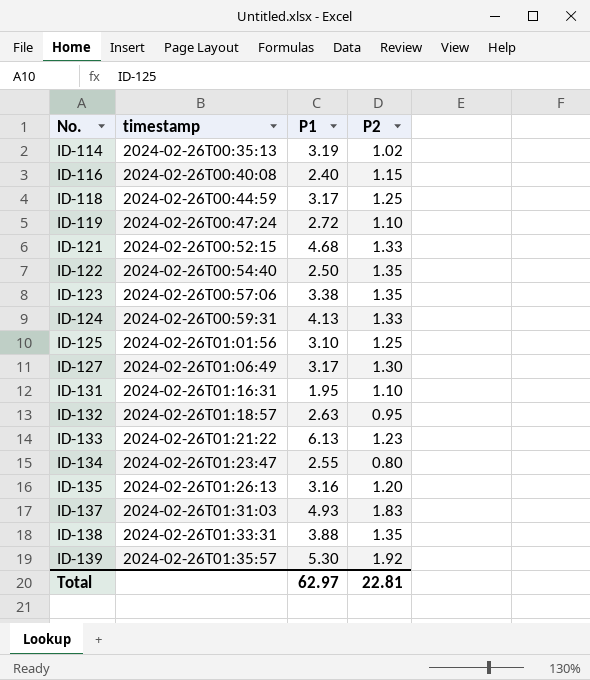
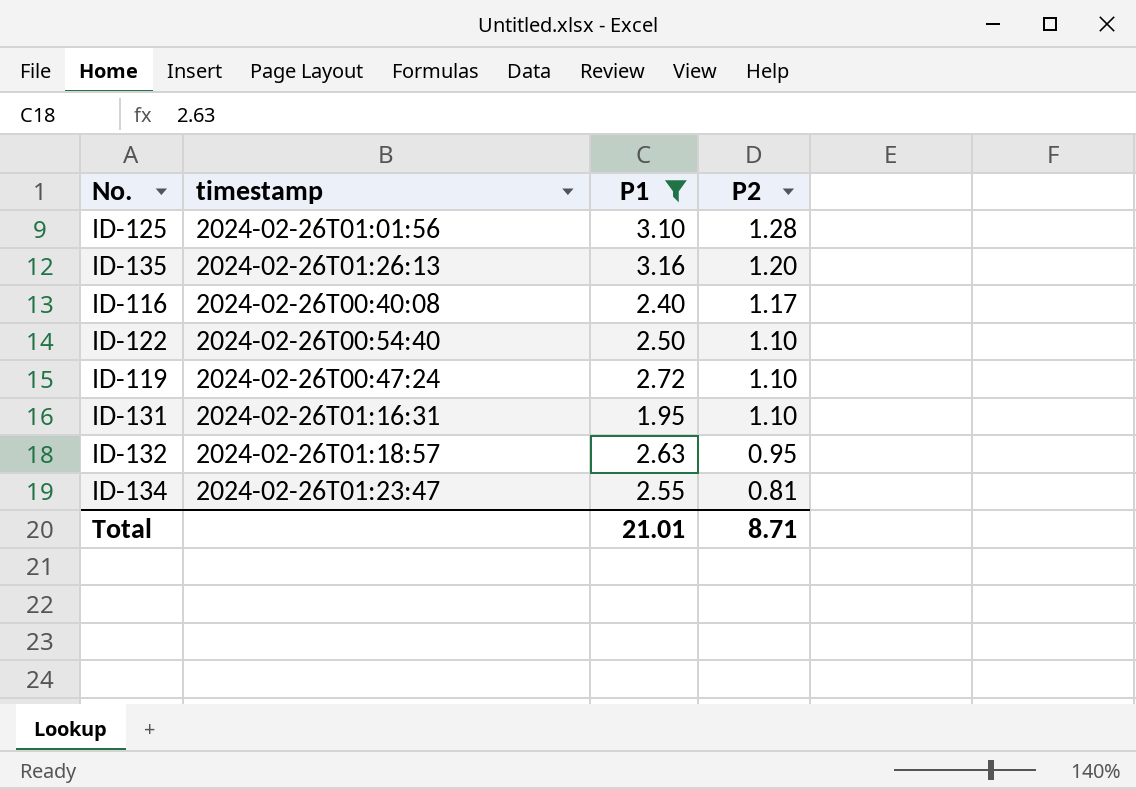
filter: none -> P1 <= 3.16
row order: No. ascending -> P2 descending
ID-125 | P2: 1.25 -> 1.28
ID-116 | P2: 1.15 -> 1.17
ID-122 | P2: 1.35 -> 1.10
ID-134 | P2: 0.80 -> 0.81
Total | P1: 62.97 -> 21.01
Total | P2: 22.81 -> 8.71

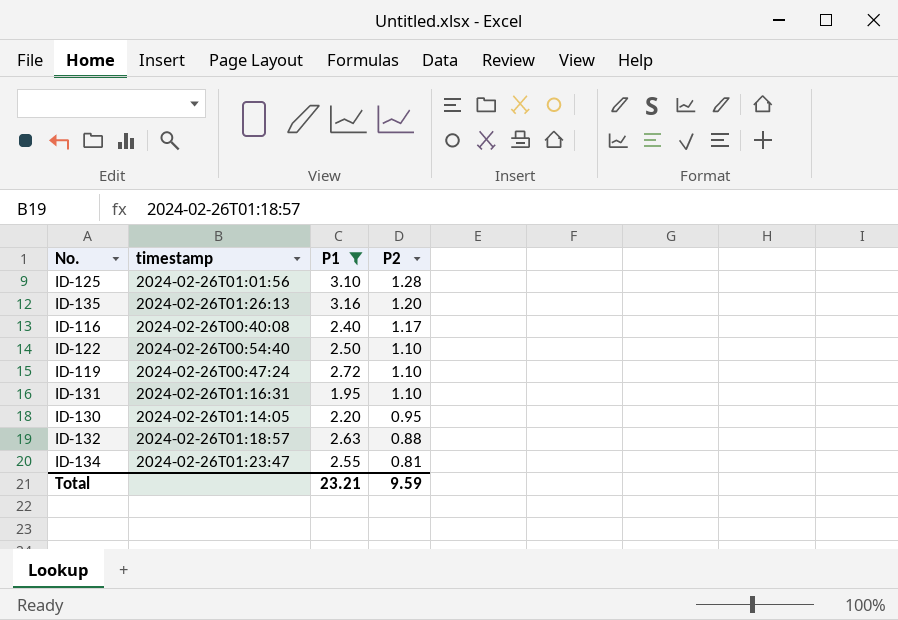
row ID-130: none -> 2024-02-26T01:14:05 | 2.20 | 0.95
ID-132 | P2: 0.95 -> 0.88
Total | P1: 21.01 -> 23.21
Total | P2: 8.71 -> 9.59

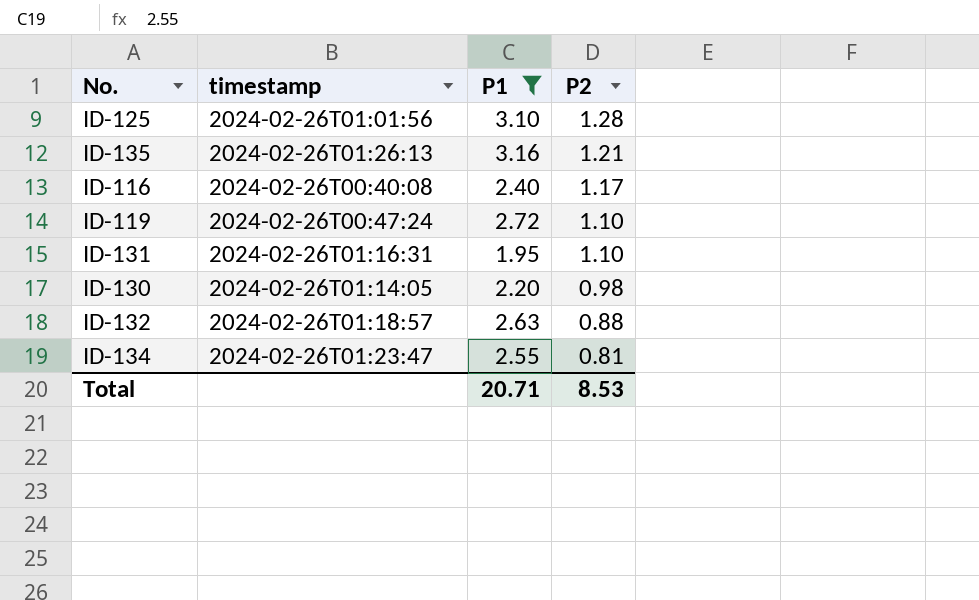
row ID-122: 2024-02-26T00:54:40 | 2.50 | 1.10 -> none
ID-135 | P2: 1.20 -> 1.21
ID-130 | P2: 0.95 -> 0.98
Total | P1: 23.21 -> 20.71
Total | P2: 9.59 -> 8.53

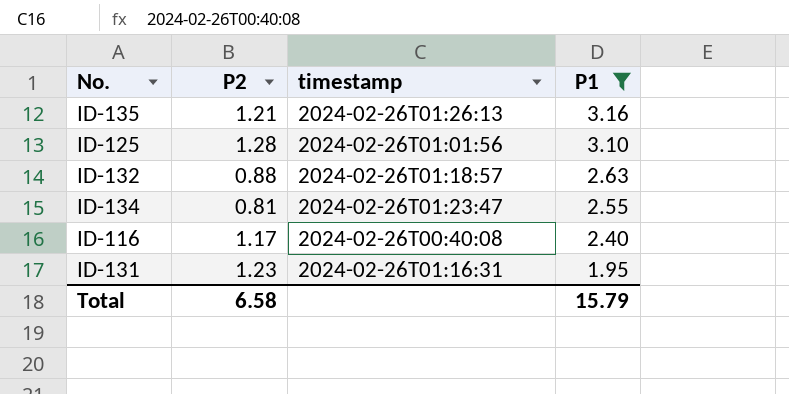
row order: P2 descending -> P1 descending
column P2 | position: 4 -> 2
row ID-119: 2024-02-26T00:47:24 | 2.72 | 1.10 -> none
row ID-130: 2024-02-26T01:14:05 | 2.20 | 0.98 -> none
ID-131 | P2: 1.10 -> 1.23
Total | P2: 8.53 -> 6.58
Total | P1: 20.71 -> 15.79

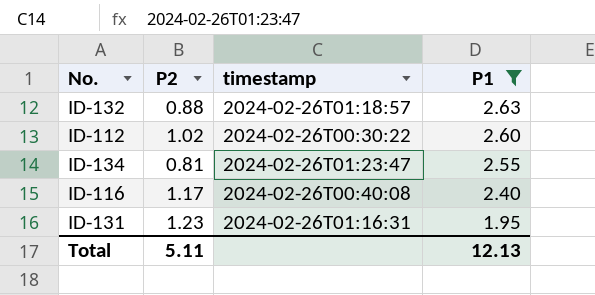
row ID-135: 1.21 | 2024-02-26T01:26:13 | 3.16 -> none
row ID-125: 1.28 | 2024-02-26T01:01:56 | 3.10 -> none
row ID-112: none -> 1.02 | 2024-02-26T00:30:22 | 2.60
Total | P2: 6.58 -> 5.11
Total | P1: 15.79 -> 12.13

